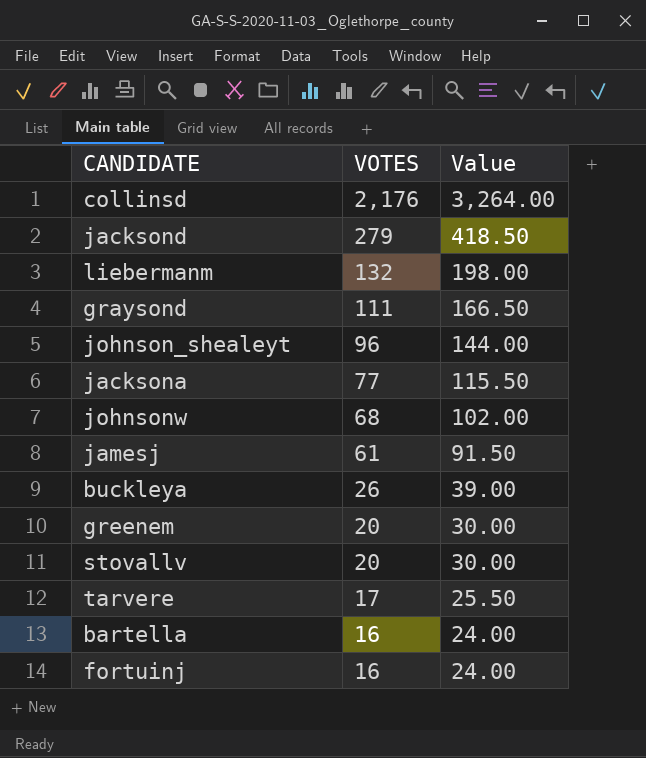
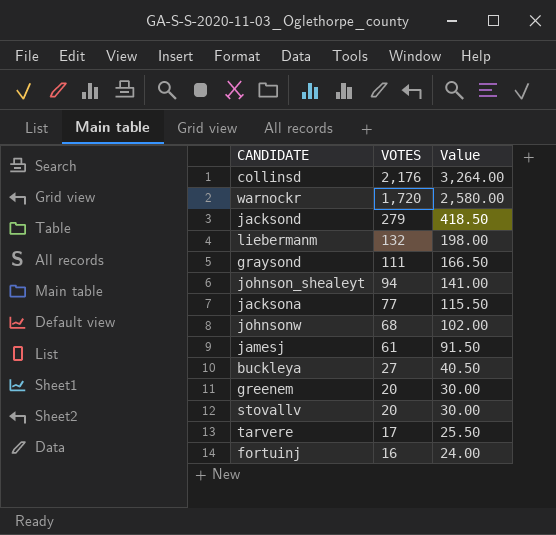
row bartella: 16 | 24.00 -> none
row warnockr: none -> 1,720 | 2,580.00
johnson_shealeyt | VOTES: 96 -> 94
johnson_shealeyt | Value: 144.00 -> 141.00
buckleya | VOTES: 26 -> 27
buckleya | Value: 39.00 -> 40.50

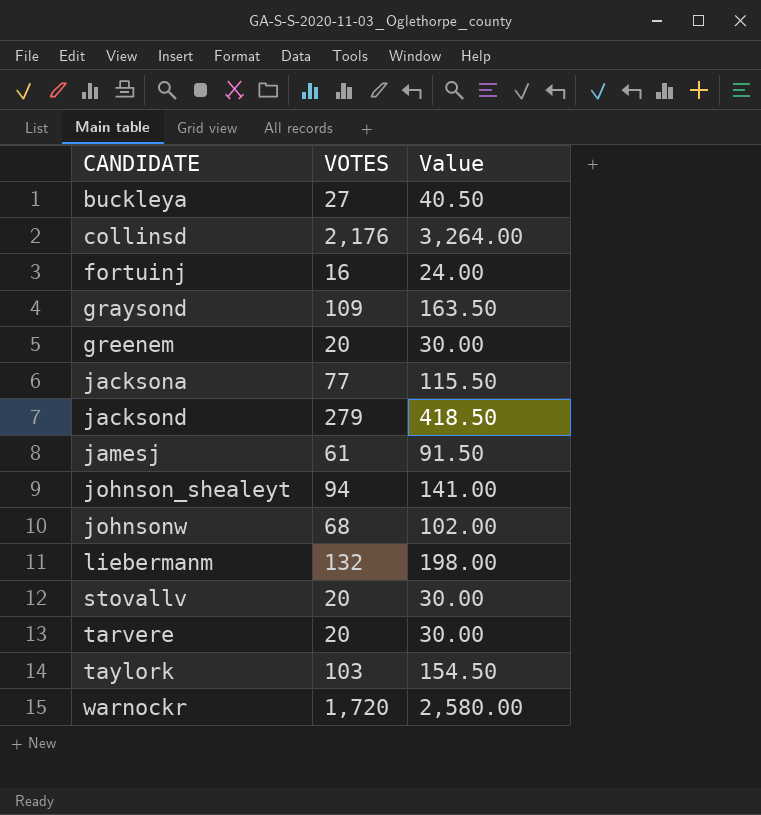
row order: VOTES descending -> CANDIDATE ascending
graysond | VOTES: 111 -> 109
graysond | Value: 166.50 -> 163.50
tarvere | VOTES: 17 -> 20
tarvere | Value: 25.50 -> 30.00
row taylork: none -> 103 | 154.50

